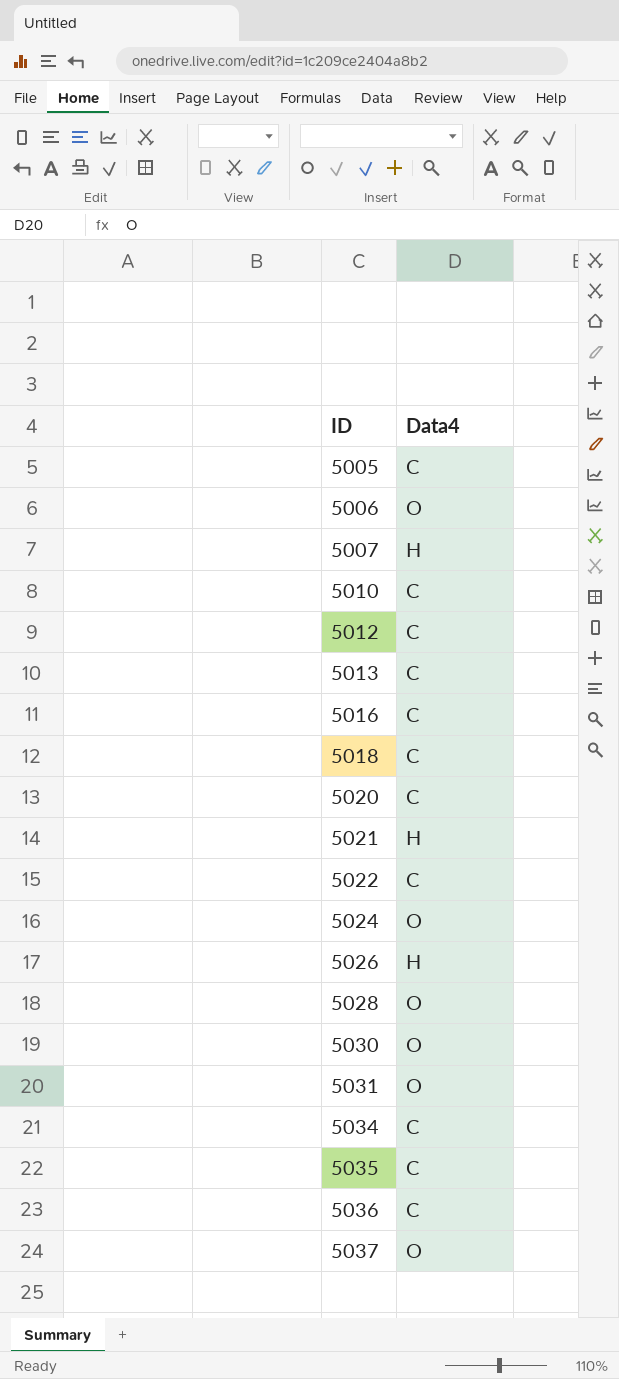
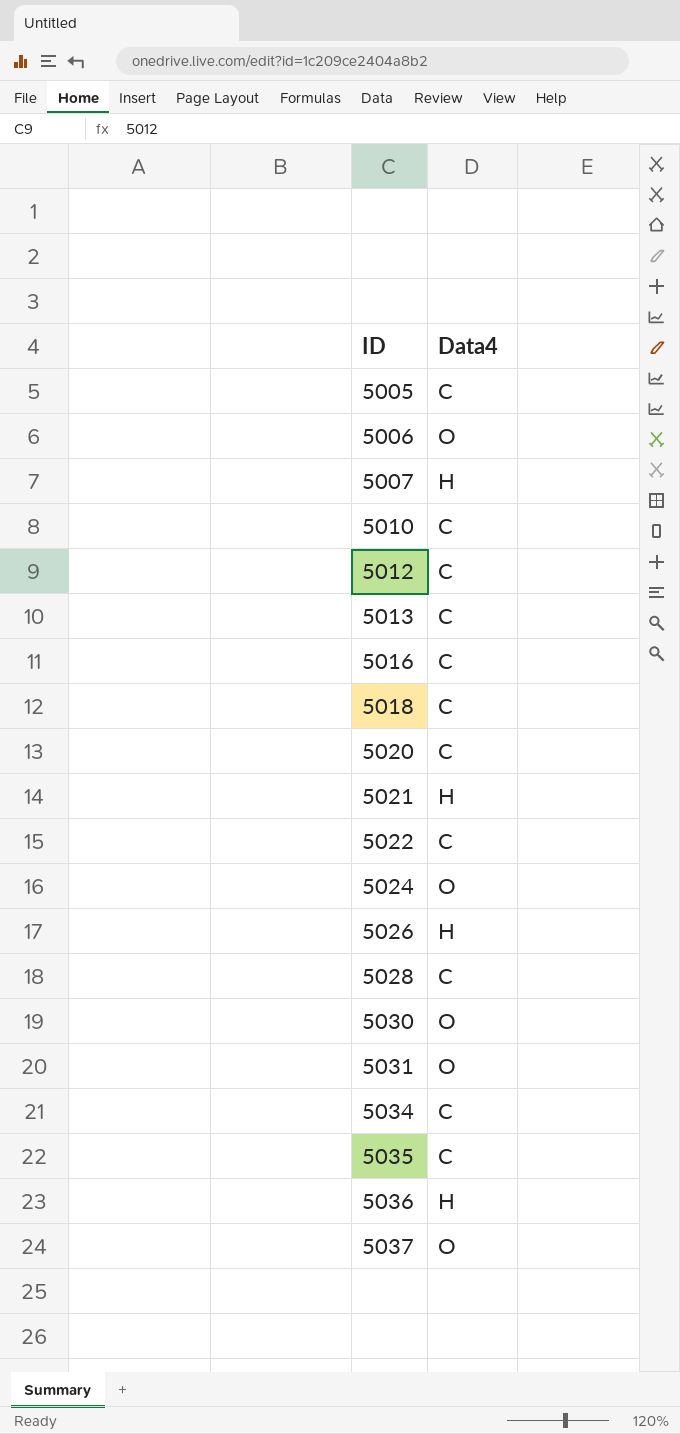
5028 | Data4: O -> C
5036 | Data4: C -> H

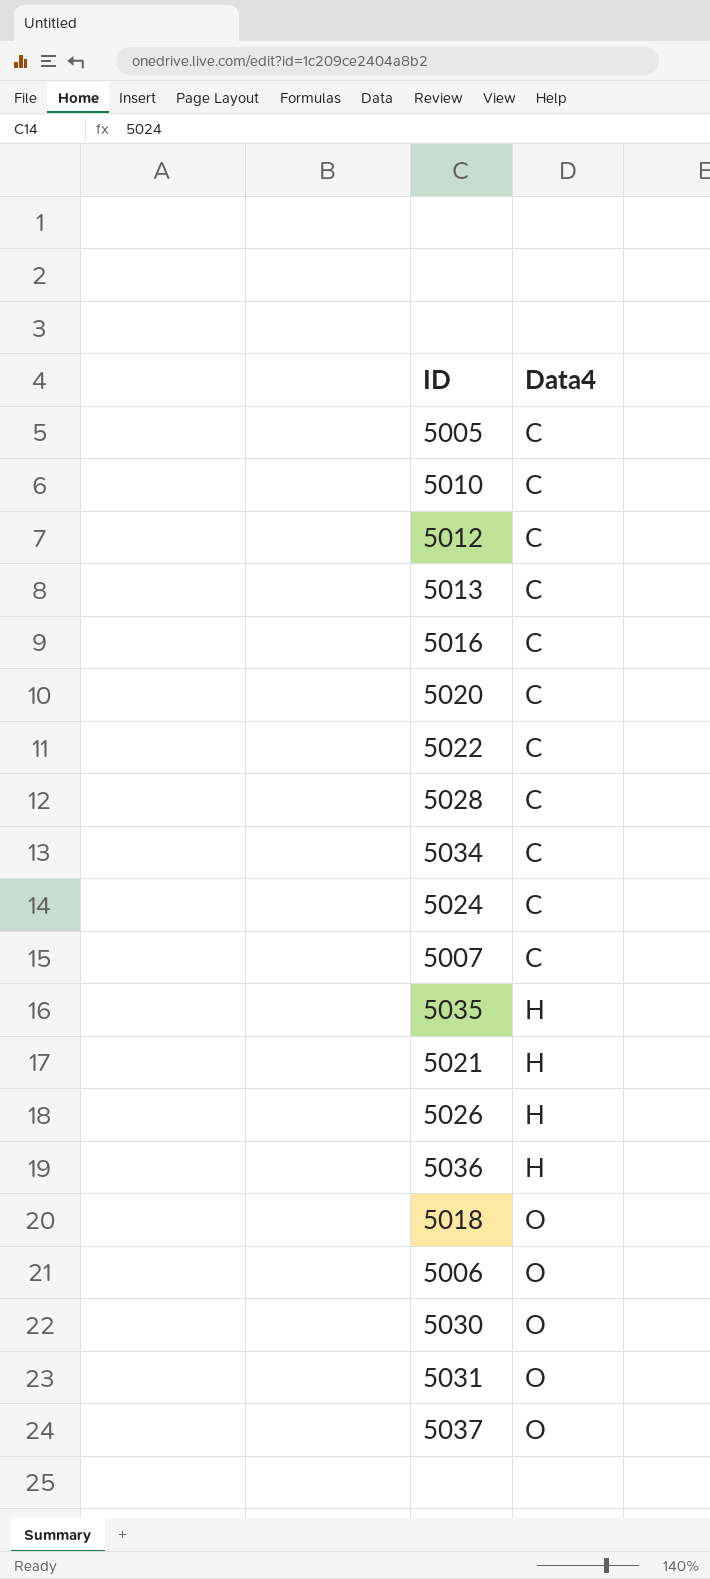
row order: ID ascending -> Data4 ascending
5024 | Data4: O -> C
5007 | Data4: H -> C
5035 | Data4: C -> H
5018 | Data4: C -> O

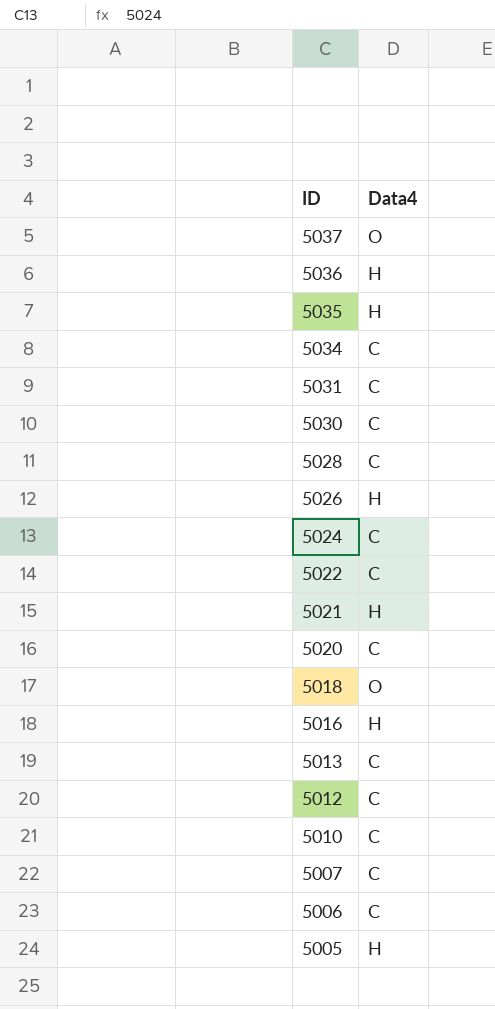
row order: Data4 ascending -> ID descending
5031 | Data4: O -> C
5030 | Data4: O -> C
5016 | Data4: C -> H
5006 | Data4: O -> C
5005 | Data4: C -> H

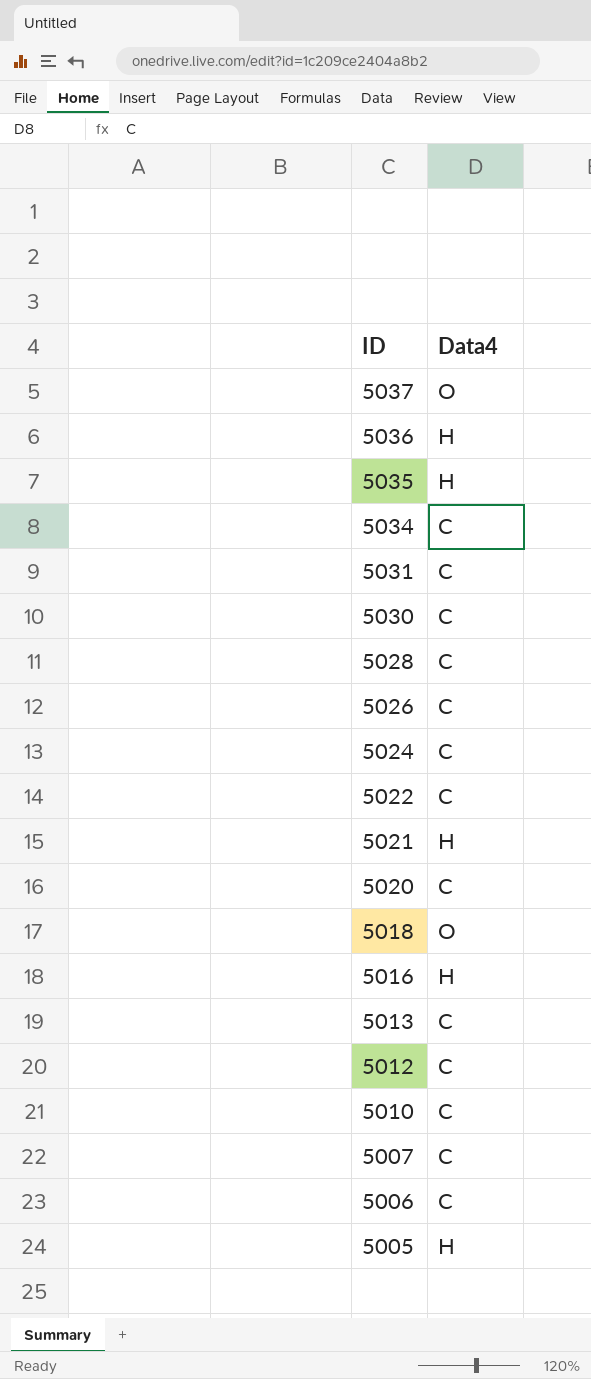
5026 | Data4: H -> C

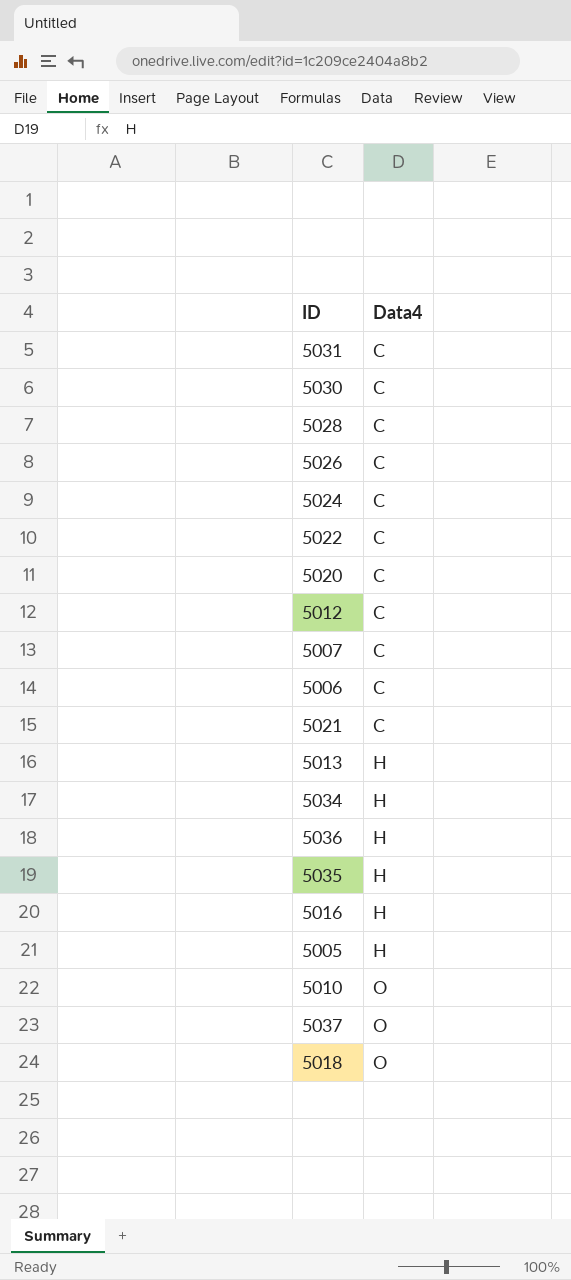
row order: ID descending -> Data4 ascending
5021 | Data4: H -> C
5013 | Data4: C -> H
5034 | Data4: C -> H
5010 | Data4: C -> O

